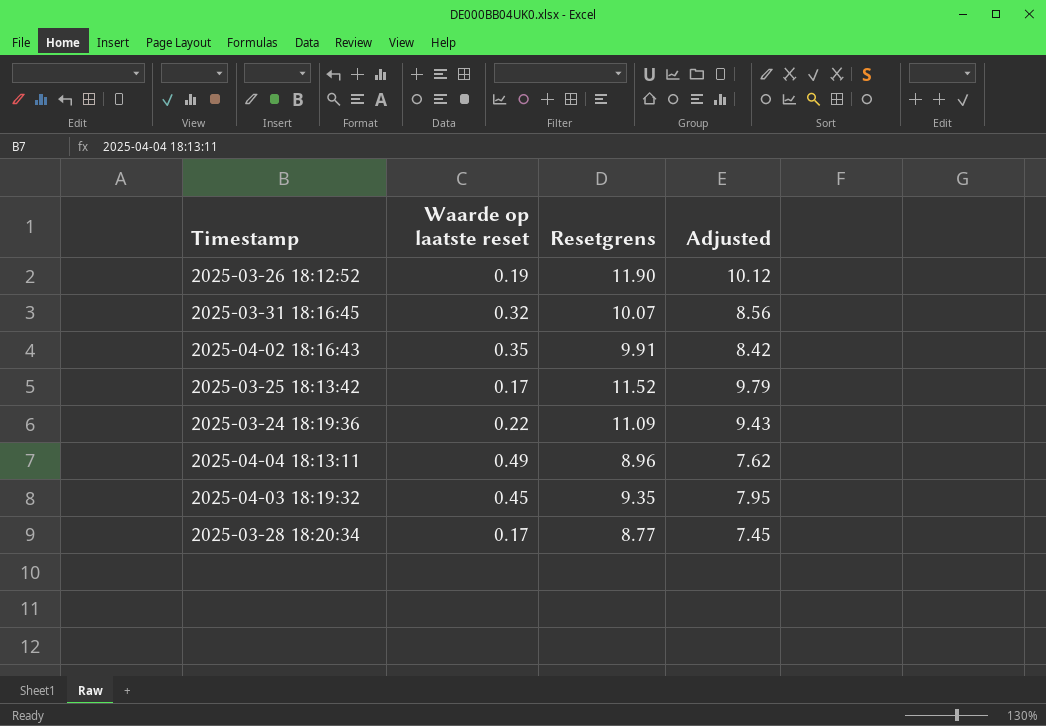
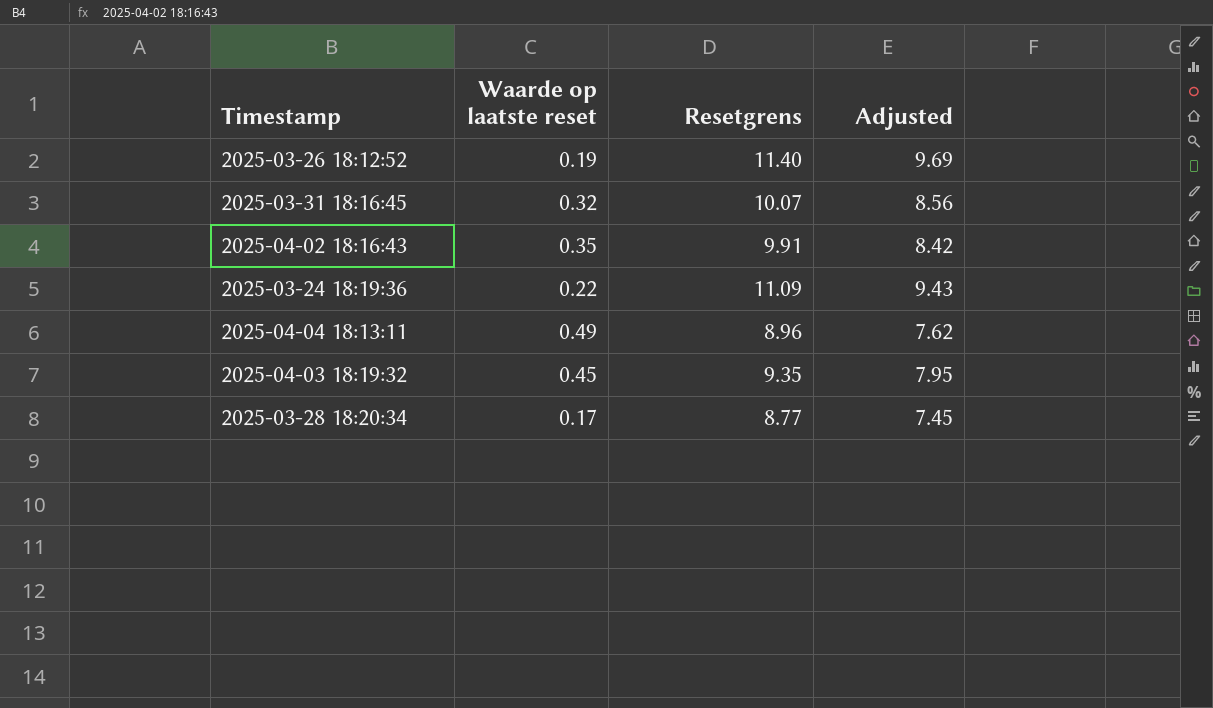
row 2025-03-25 18:13:42: 0.17 | 11.52 | 9.79 -> none
2025-03-26 18:12:52 | Resetgrens: 11.90 -> 11.40
2025-03-26 18:12:52 | Adjusted: 10.12 -> 9.69

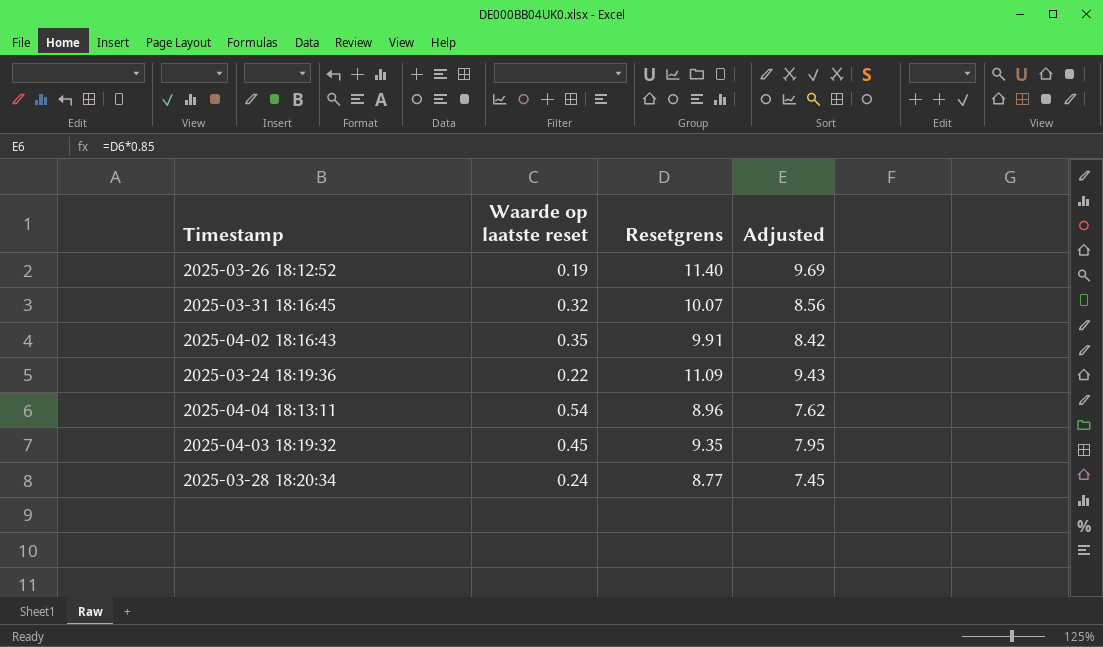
2025-04-04 18:13:11 | Waarde op laatste reset: 0.49 -> 0.54
2025-03-28 18:20:34 | Waarde op laatste reset: 0.17 -> 0.24

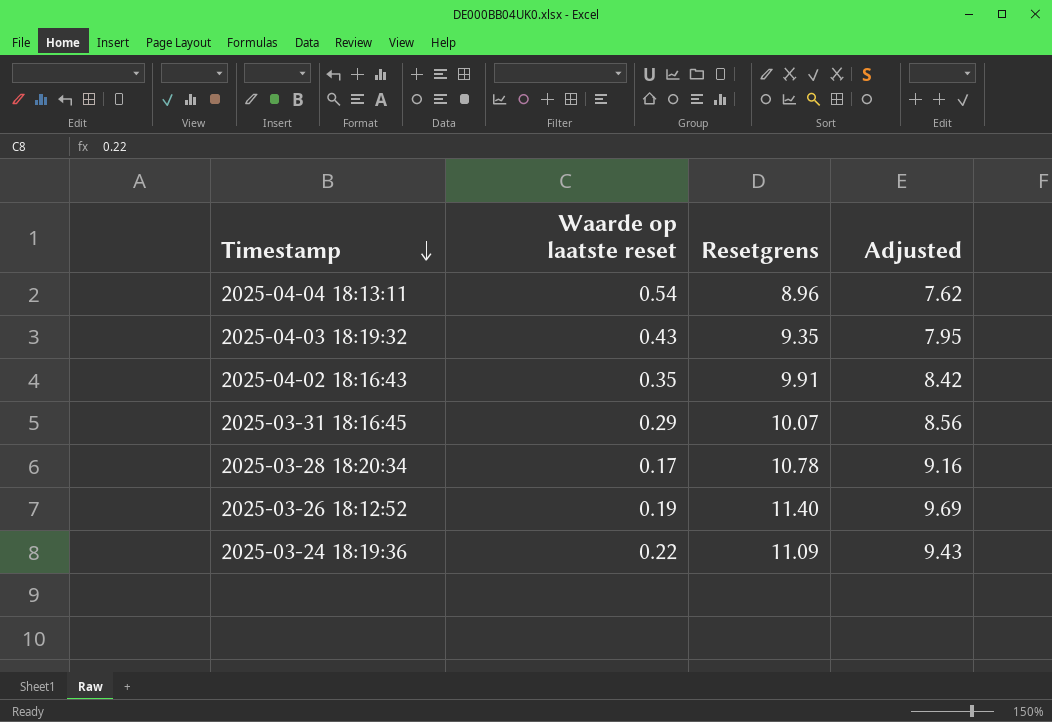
row order: none -> Timestamp descending
2025-04-03 18:19:32 | Waarde op laatste reset: 0.45 -> 0.43
2025-03-31 18:16:45 | Waarde op laatste reset: 0.32 -> 0.29
2025-03-28 18:20:34 | Waarde op laatste reset: 0.24 -> 0.17
2025-03-28 18:20:34 | Resetgrens: 8.77 -> 10.78
2025-03-28 18:20:34 | Adjusted: 7.45 -> 9.16

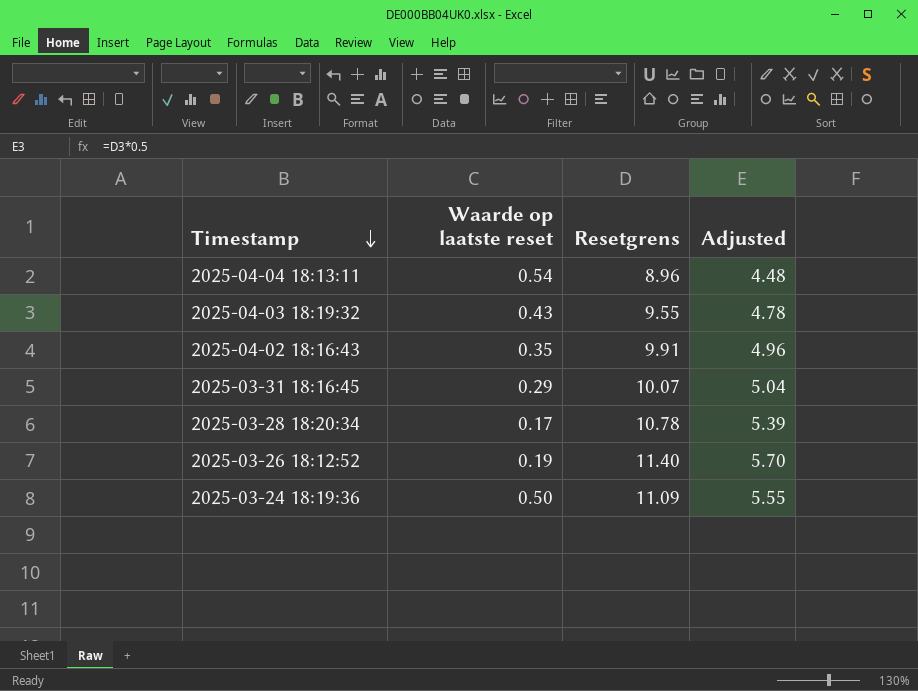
column Adjusted | formula: [Resetgrens] * 0.85 -> [Resetgrens] * 0.5
2025-04-03 18:19:32 | Resetgrens: 9.35 -> 9.55
2025-03-24 18:19:36 | Waarde op laatste reset: 0.22 -> 0.50

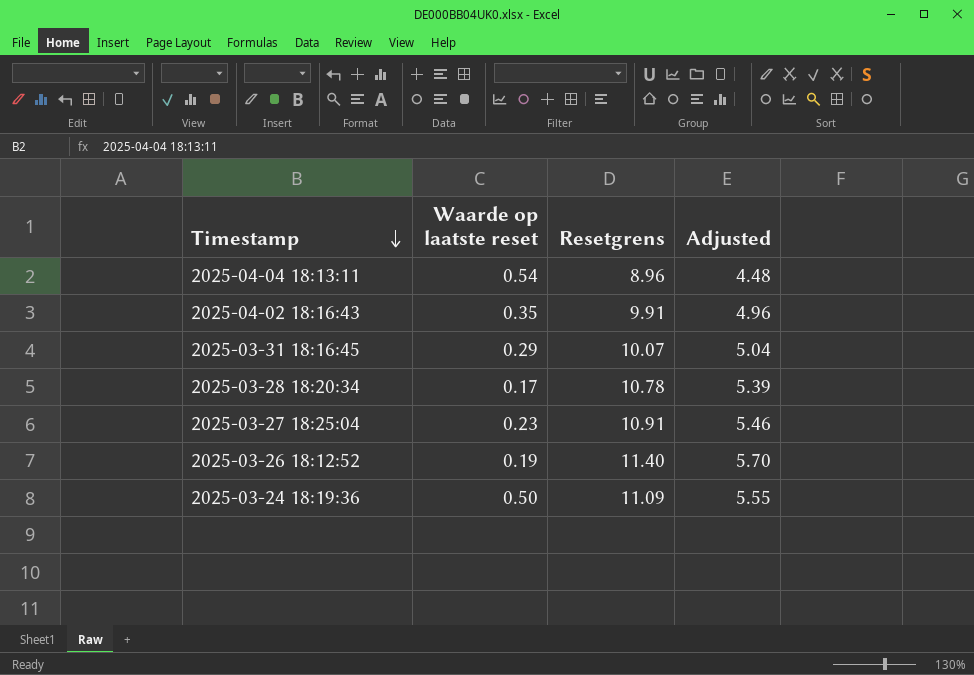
row 2025-04-03 18:19:32: 0.43 | 9.55 | 4.78 -> none
row 2025-03-27 18:25:04: none -> 0.23 | 10.91 | 5.46

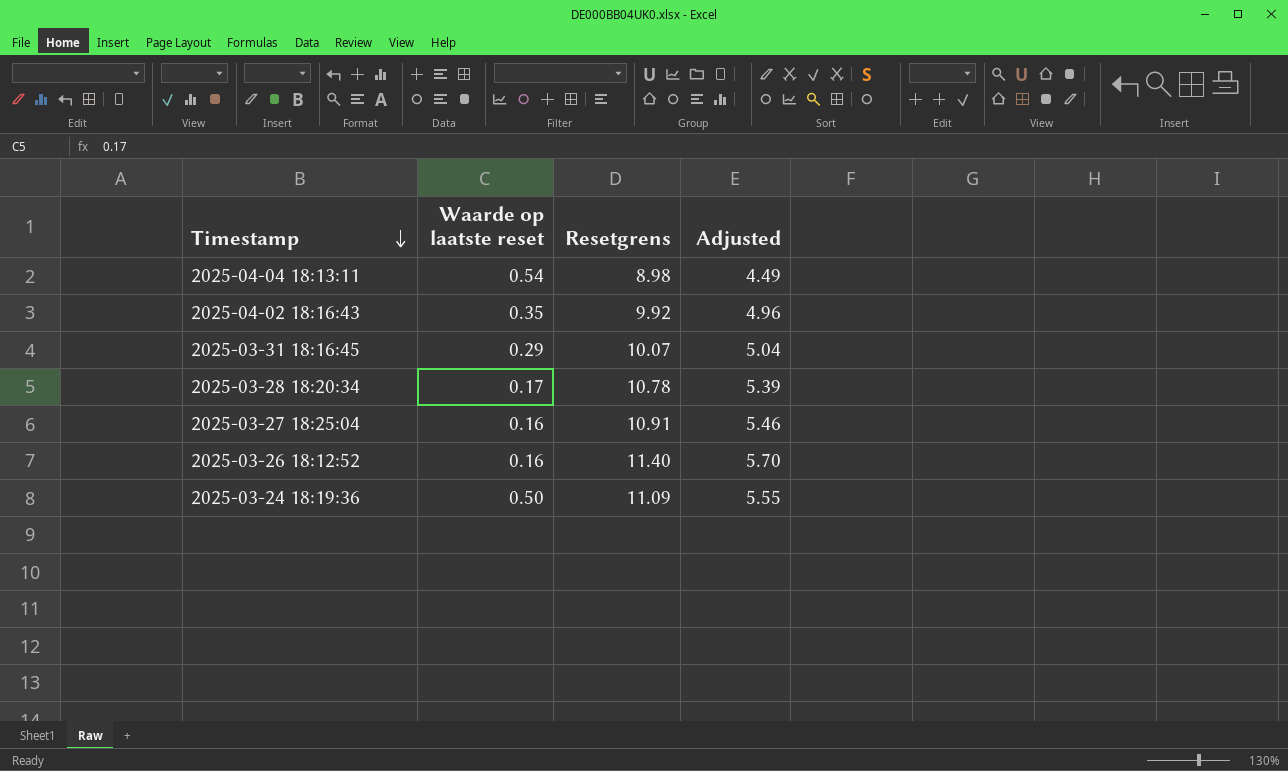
2025-04-04 18:13:11 | Resetgrens: 8.96 -> 8.98
2025-04-04 18:13:11 | Adjusted: 4.48 -> 4.49
2025-04-02 18:16:43 | Resetgrens: 9.91 -> 9.92
2025-03-27 18:25:04 | Waarde op laatste reset: 0.23 -> 0.16
2025-03-26 18:12:52 | Waarde op laatste reset: 0.19 -> 0.16

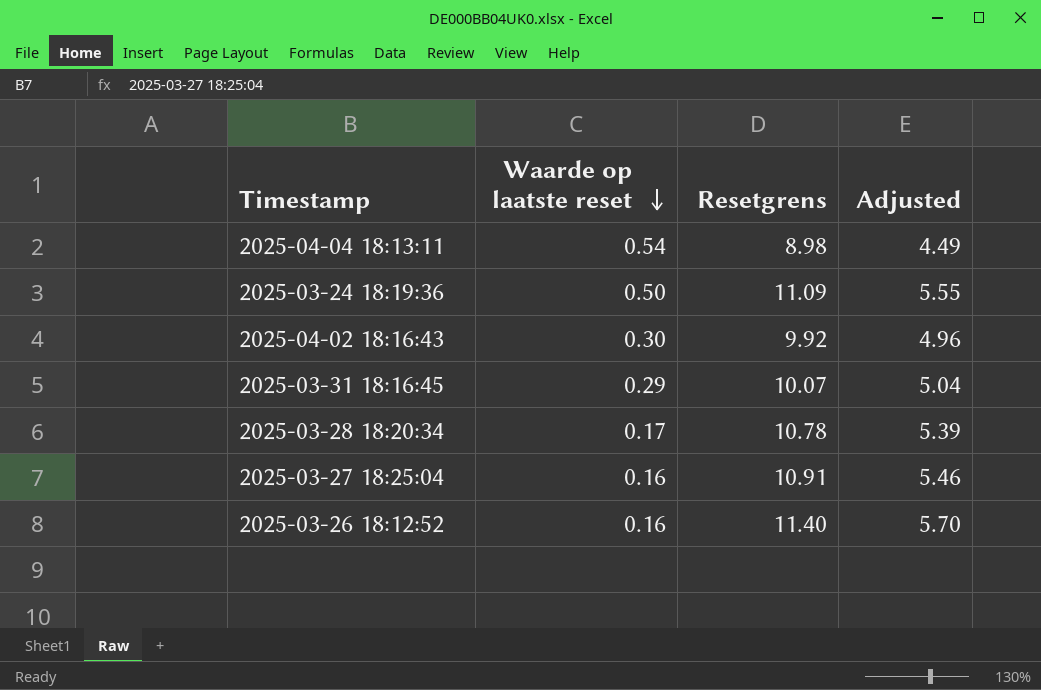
row order: Timestamp descending -> Waarde op laatste reset descending
2025-04-02 18:16:43 | Waarde op laatste reset: 0.35 -> 0.30

